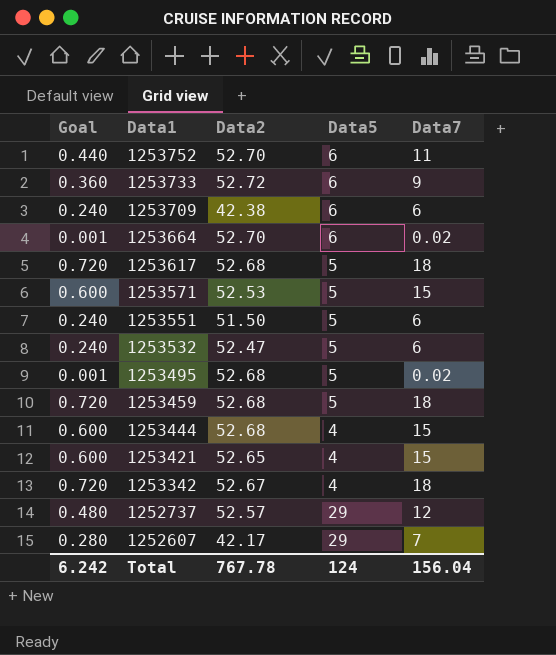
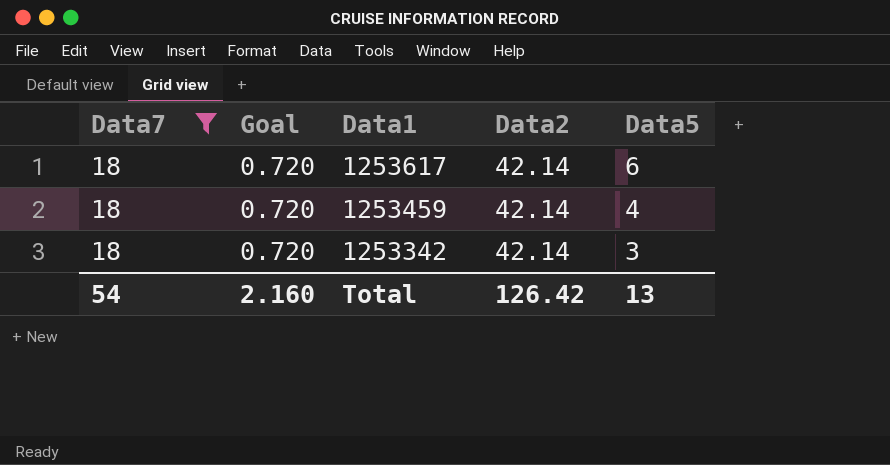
filter: none -> Data7 = 18
column Data7 | position: 5 -> 1
1253617 | Data2: 52.68 -> 42.14
1253617 | Data5: 5 -> 6
1253459 | Data2: 52.68 -> 42.14
1253459 | Data5: 5 -> 4
1253342 | Data2: 52.67 -> 42.14
1253342 | Data5: 4 -> 3
Total | Data7: 156.04 -> 54
Total | Goal: 6.242 -> 2.160
Total | Data2: 767.78 -> 126.42
Total | Data5: 124 -> 13

